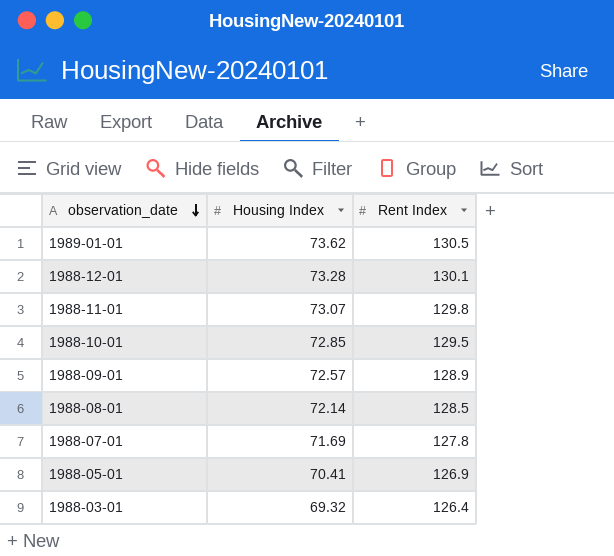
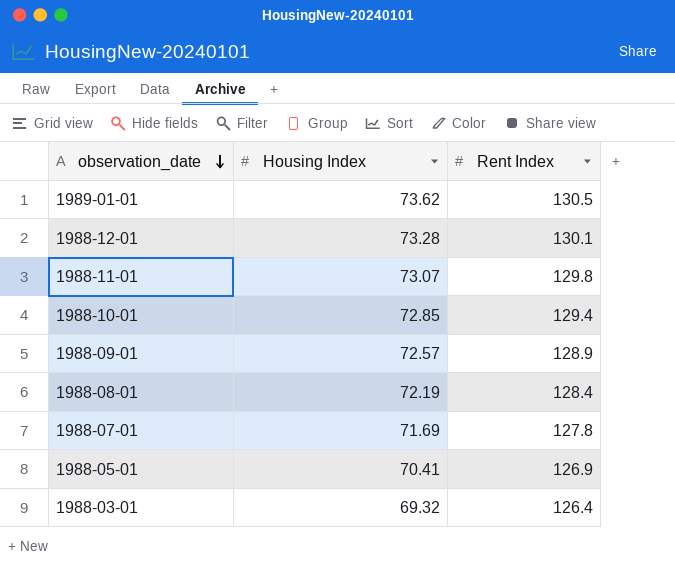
1988-10-01 | Rent Index: 129.5 -> 129.4
1988-08-01 | Housing Index: 72.14 -> 72.19
1988-08-01 | Rent Index: 128.5 -> 128.4

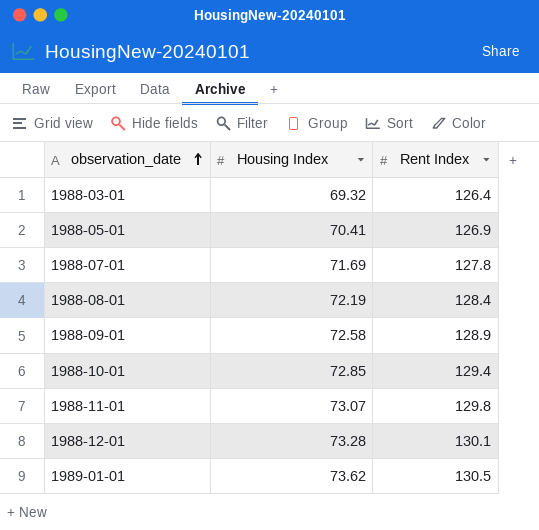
row order: observation_date descending -> observation_date ascending
1988-09-01 | Housing Index: 72.57 -> 72.58

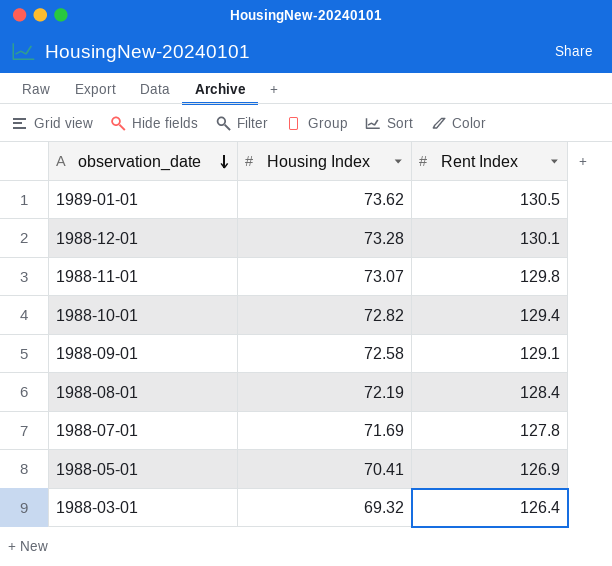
row order: observation_date ascending -> observation_date descending
1988-10-01 | Housing Index: 72.85 -> 72.82
1988-09-01 | Rent Index: 128.9 -> 129.1

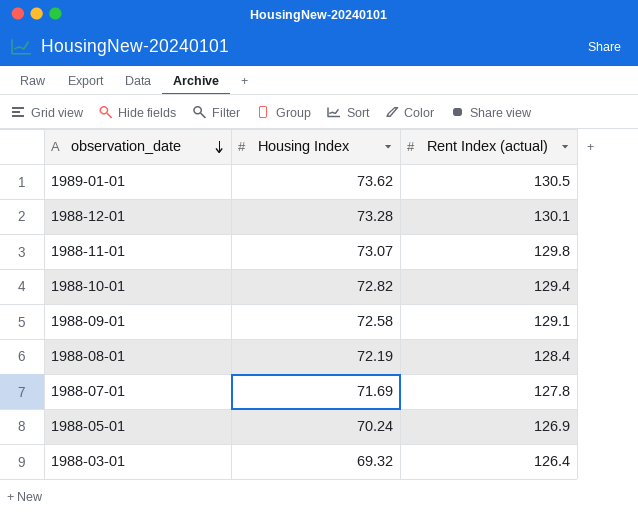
column name: Rent Index -> Rent Index (actual)
1988-05-01 | Housing Index: 70.41 -> 70.24

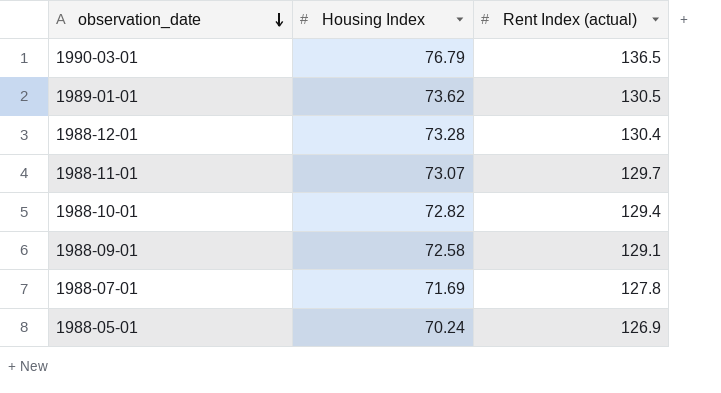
row 1988-08-01: 72.19 | 128.4 -> none
row 1988-03-01: 69.32 | 126.4 -> none
row 1990-03-01: none -> 76.79 | 136.5
1988-12-01 | Rent Index (actual): 130.1 -> 130.4
1988-11-01 | Rent Index (actual): 129.8 -> 129.7

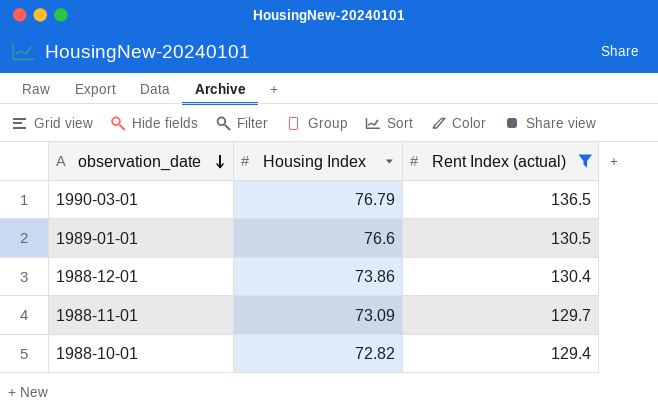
filter: none -> Rent Index (actual) >= 129.4
1989-01-01 | Housing Index: 73.62 -> 76.6
1988-12-01 | Housing Index: 73.28 -> 73.86
1988-11-01 | Housing Index: 73.07 -> 73.09

